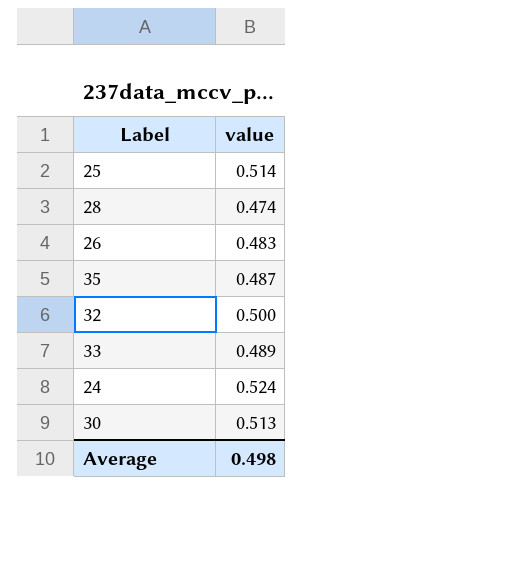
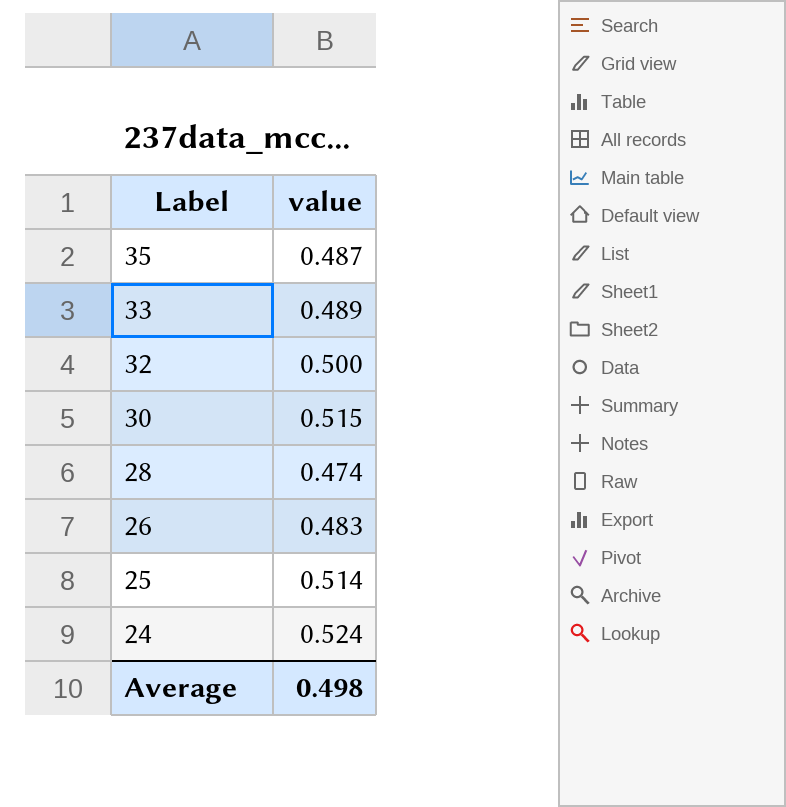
row order: none -> Label descending
30 | value: 0.513 -> 0.515

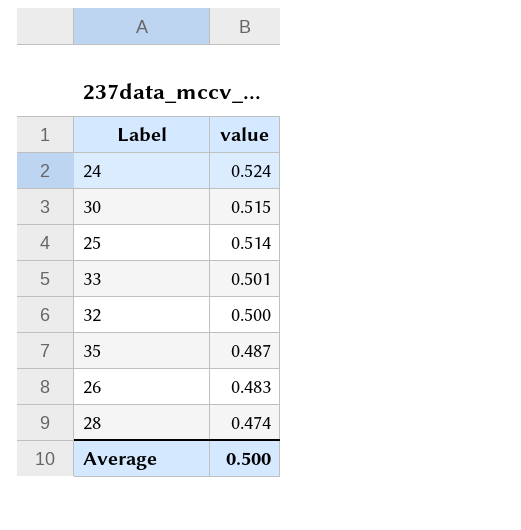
row order: Label descending -> value descending
33 | value: 0.489 -> 0.501
Average | value: 0.498 -> 0.500

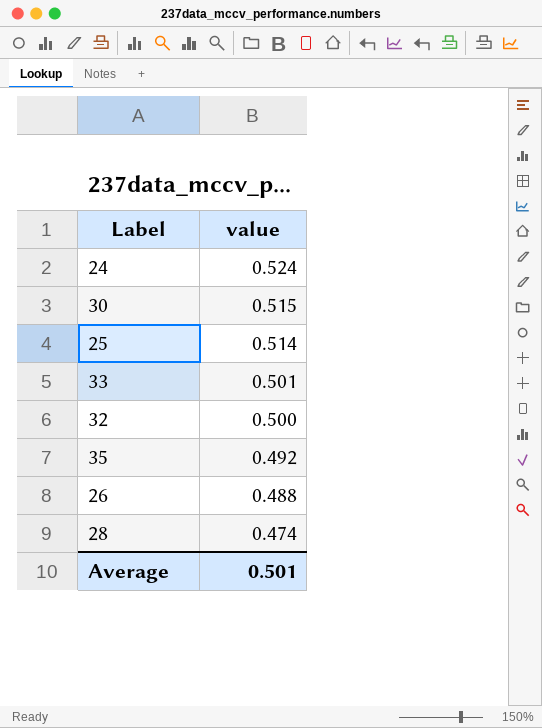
35 | value: 0.487 -> 0.492
26 | value: 0.483 -> 0.488
Average | value: 0.500 -> 0.501

